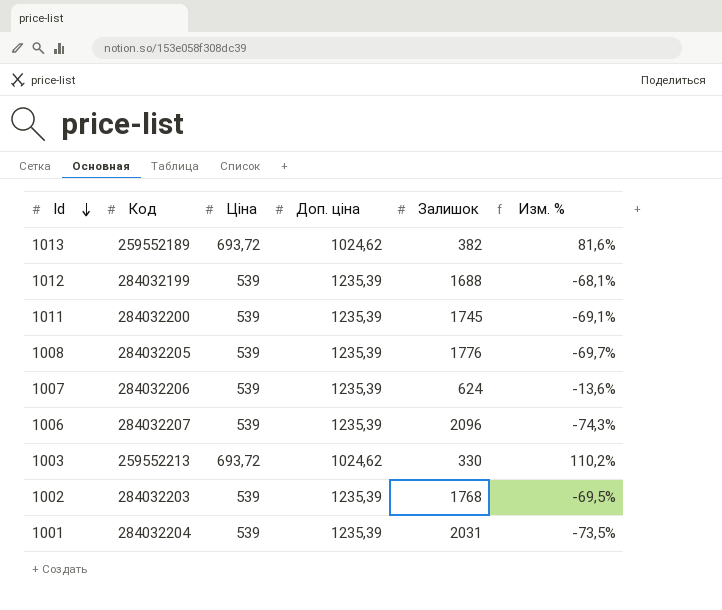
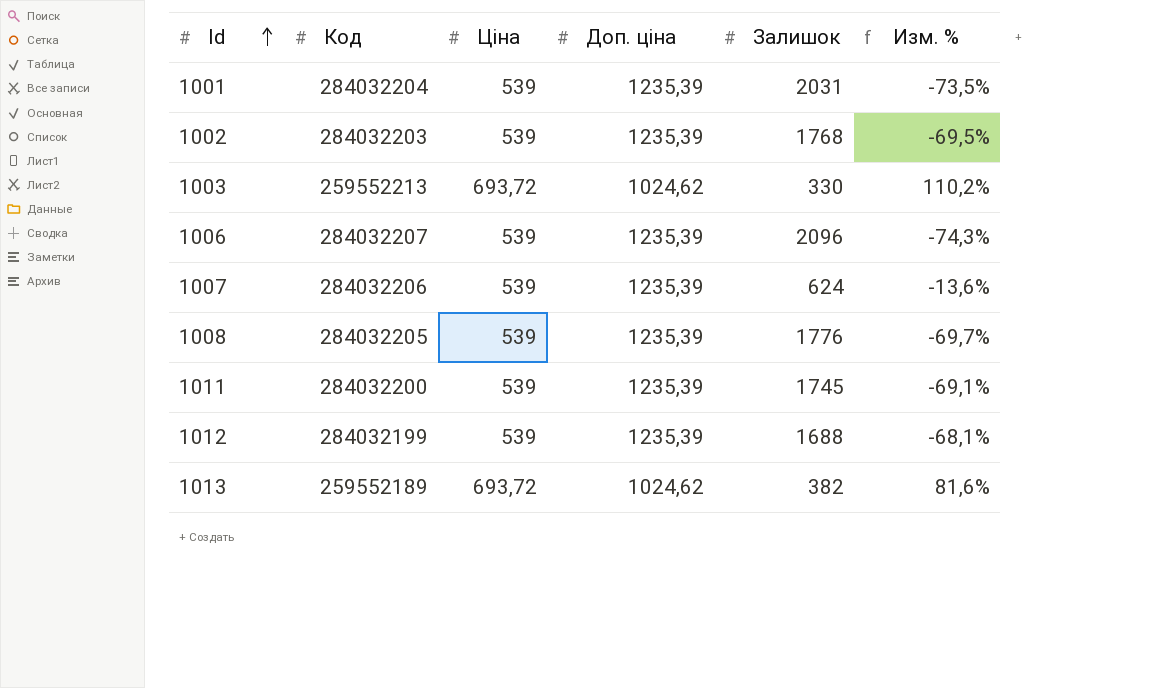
row order: Id descending -> Id ascending

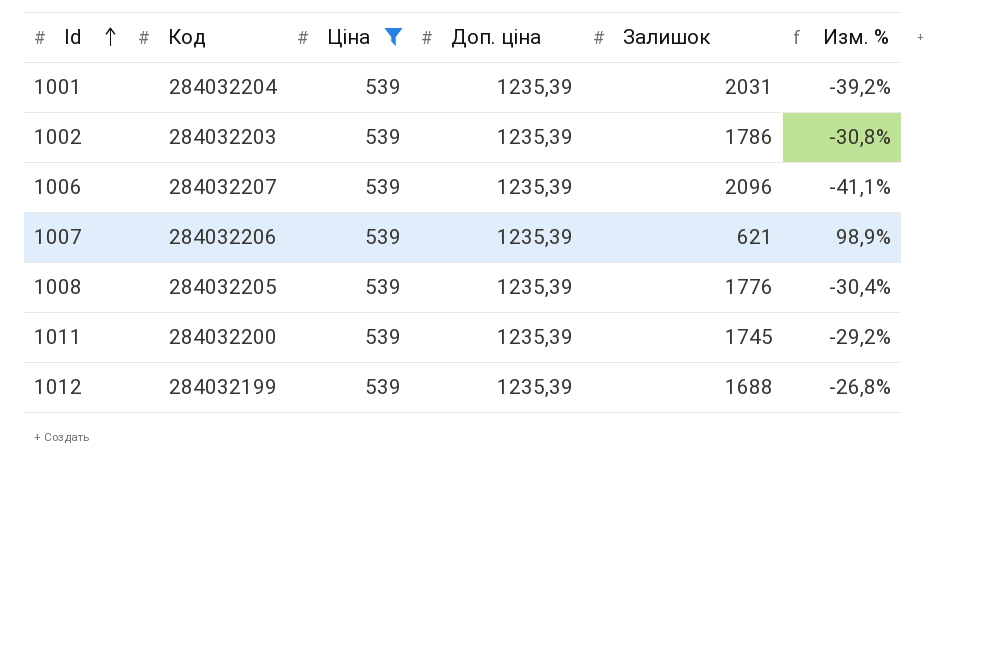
filter: none -> Ціна = 539
column Изм. % | formula: ([Ціна] - [Залишок]) / [Залишок] -> ([Доп. ціна] - [Залишок]) / [Залишок]
1002 | Залишок: 1768 -> 1786
1007 | Залишок: 624 -> 621

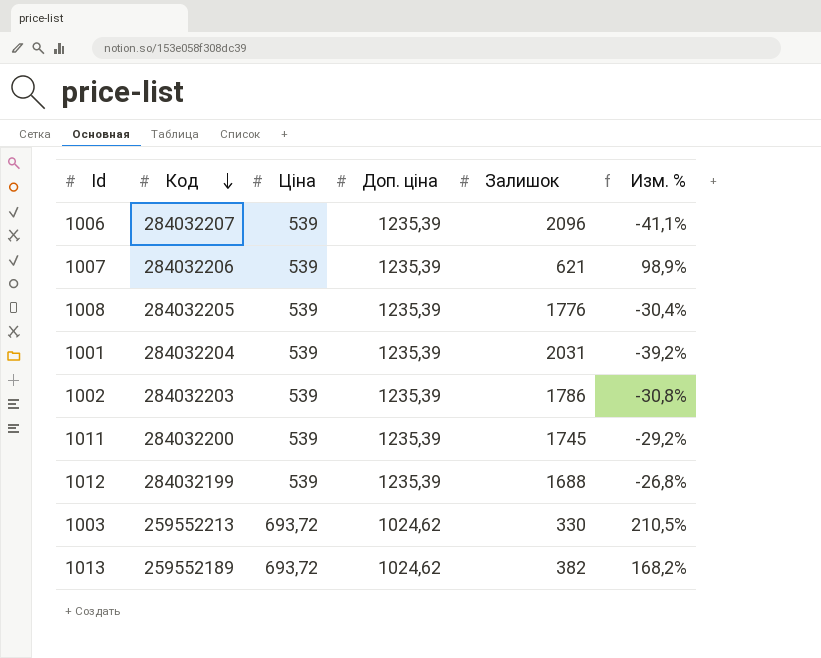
filter: Ціна = 539 -> none
row order: Id ascending -> Код descending

